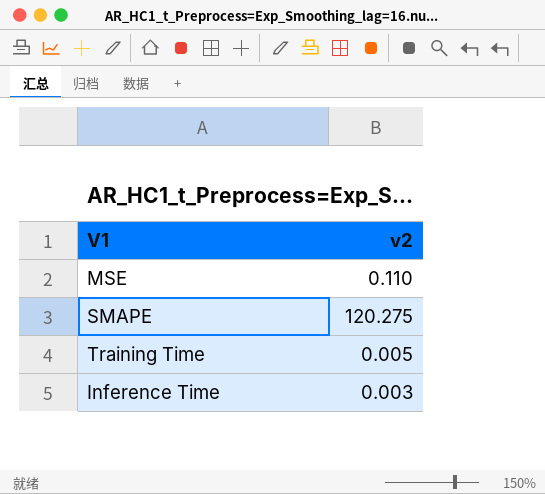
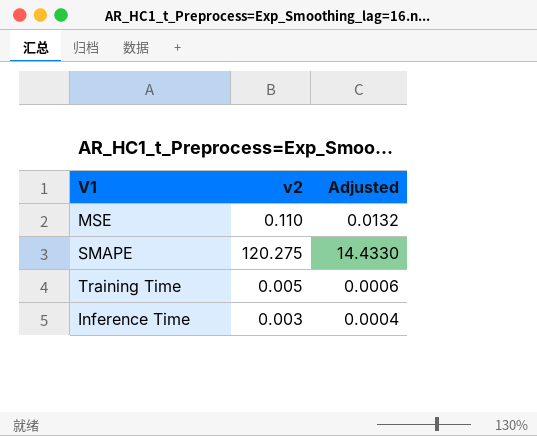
column Adjusted | formula: none -> [v2] * 0.12

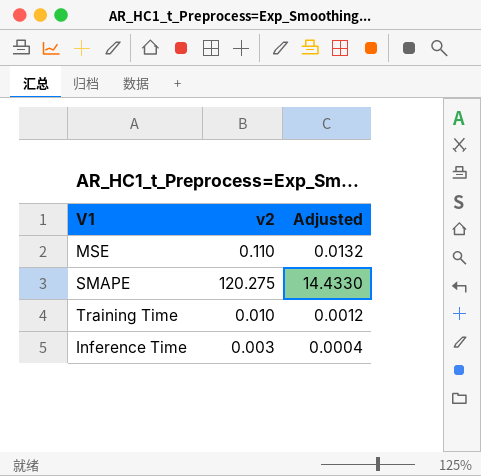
Training Time | v2: 0.005 -> 0.010
Training Time | Adjusted: 0.0006 -> 0.0012

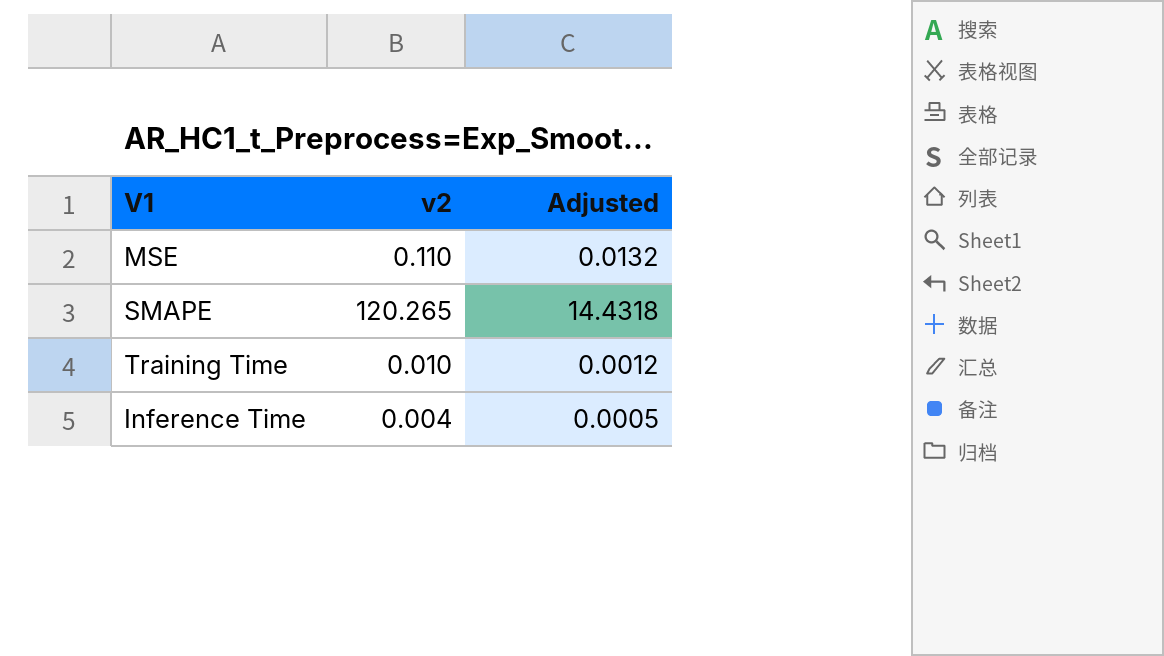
SMAPE | v2: 120.275 -> 120.265
SMAPE | Adjusted: 14.4330 -> 14.4318
Inference Time | v2: 0.003 -> 0.004
Inference Time | Adjusted: 0.0004 -> 0.0005

